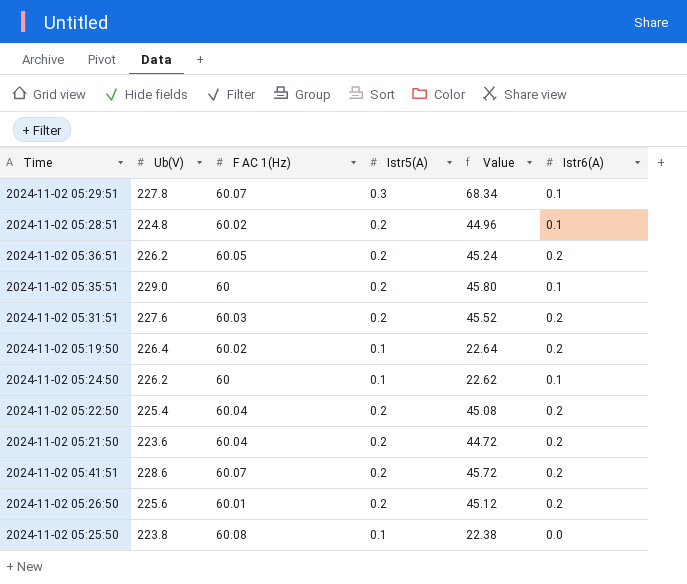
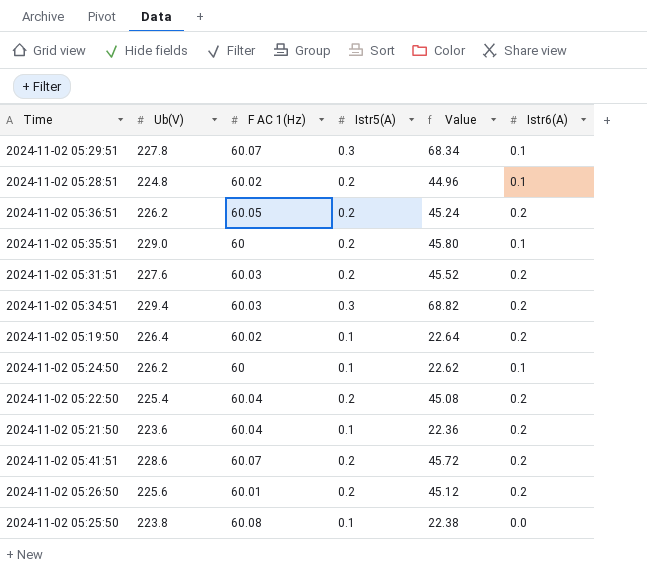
row 2024-11-02 05:34:51: none -> 229.4 | 60.03 | 0.3 | 68.82 | 0.2
2024-11-02 05:21:50 | Istr5(A): 0.2 -> 0.1
2024-11-02 05:21:50 | Value: 44.72 -> 22.36

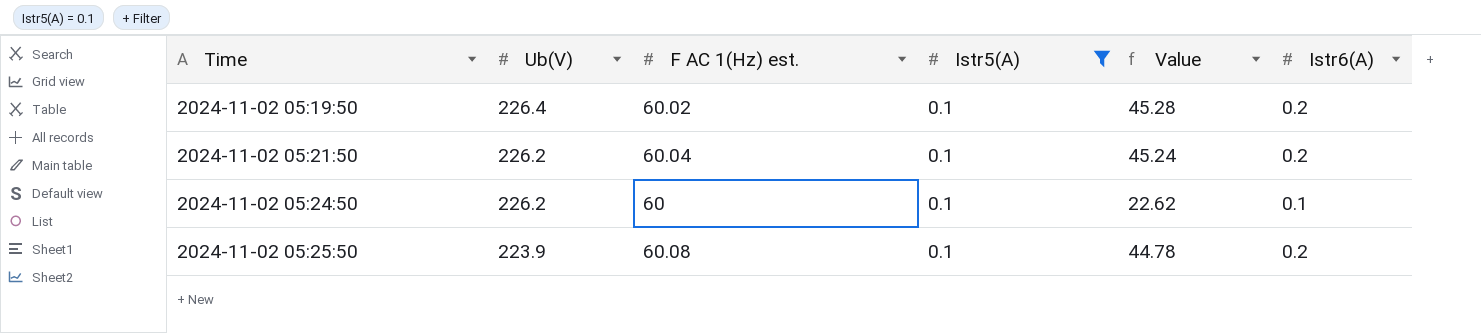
filter: none -> Istr5(A) = 0.1
row order: none -> Time ascending
column name: F AC 1(Hz) -> F AC 1(Hz) est.
column Value | formula: [Ub(V)] * [Istr5(A)] -> [Ub(V)] * [Istr6(A)]
2024-11-02 05:21:50 | Ub(V): 223.6 -> 226.2
2024-11-02 05:25:50 | Ub(V): 223.8 -> 223.9
2024-11-02 05:25:50 | Istr6(A): 0.0 -> 0.2

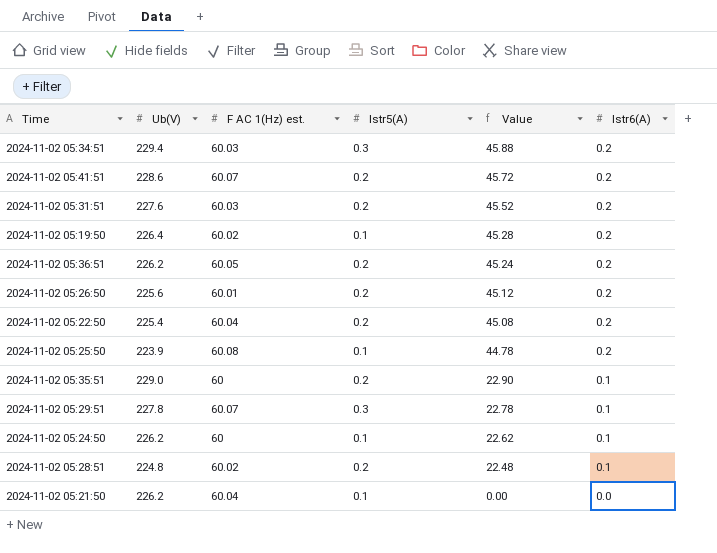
filter: Istr5(A) = 0.1 -> none
row order: Time ascending -> Value descending
2024-11-02 05:21:50 | Value: 45.24 -> 0.00
2024-11-02 05:21:50 | Istr6(A): 0.2 -> 0.0

